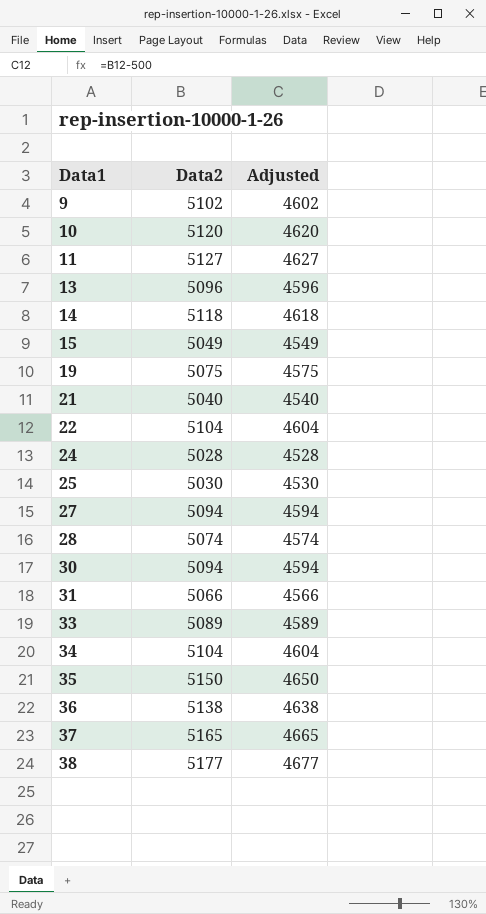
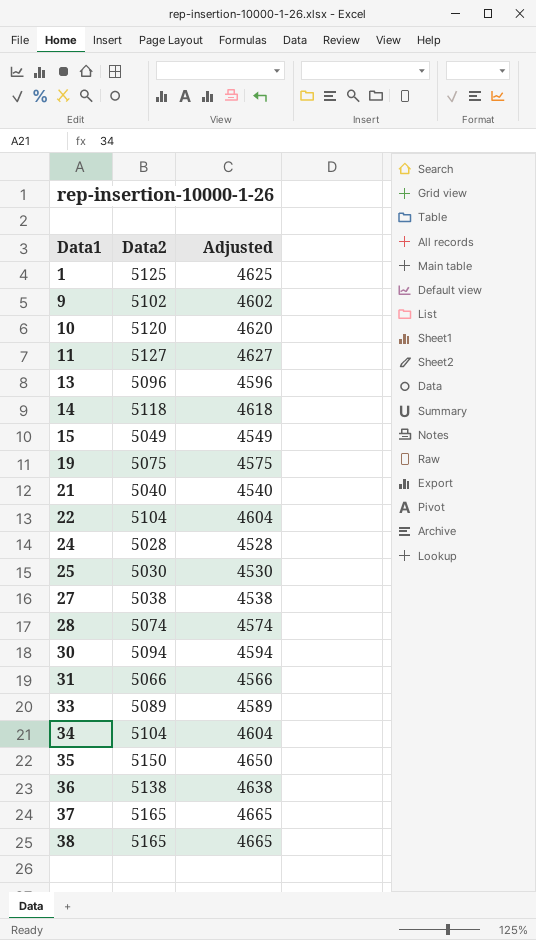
row 1: none -> 5125 | 4625
27 | Data2: 5094 -> 5038
27 | Adjusted: 4594 -> 4538
38 | Data2: 5177 -> 5165
38 | Adjusted: 4677 -> 4665

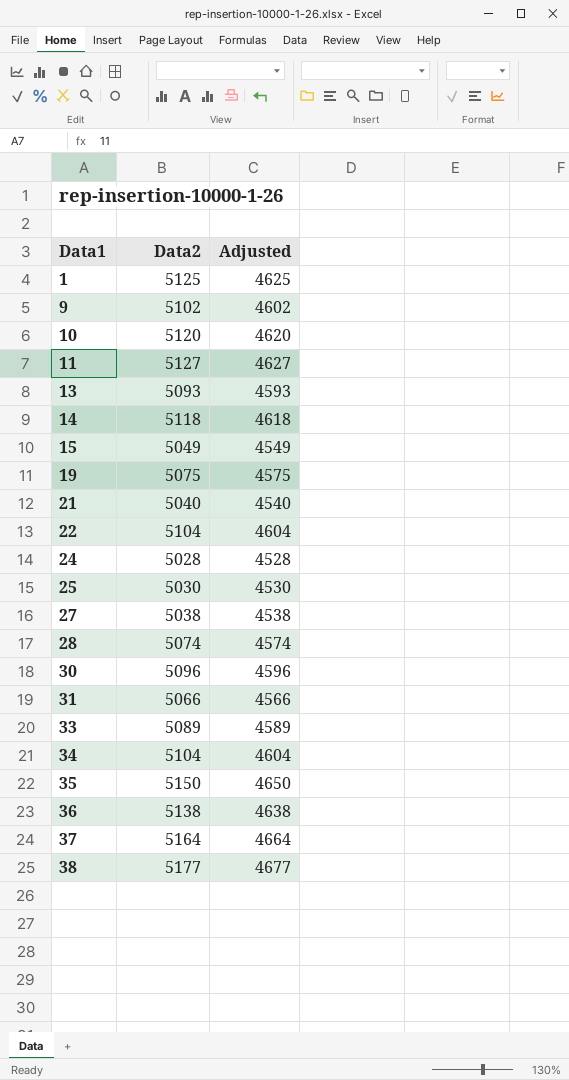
13 | Data2: 5096 -> 5093
13 | Adjusted: 4596 -> 4593
30 | Data2: 5094 -> 5096
30 | Adjusted: 4594 -> 4596
37 | Data2: 5165 -> 5164
37 | Adjusted: 4665 -> 4664
38 | Data2: 5165 -> 5177
38 | Adjusted: 4665 -> 4677

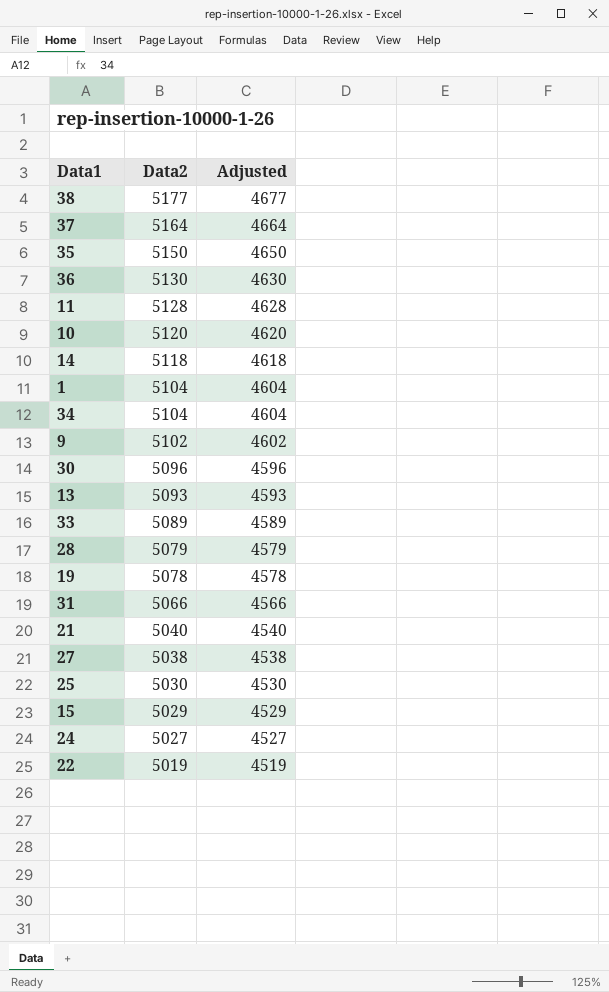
row order: Data1 ascending -> Data2 descending
36 | Data2: 5138 -> 5130
36 | Adjusted: 4638 -> 4630
11 | Data2: 5127 -> 5128
11 | Adjusted: 4627 -> 4628
1 | Data2: 5125 -> 5104
1 | Adjusted: 4625 -> 4604
28 | Data2: 5074 -> 5079
28 | Adjusted: 4574 -> 4579
19 | Data2: 5075 -> 5078
19 | Adjusted: 4575 -> 4578
15 | Data2: 5049 -> 5029
15 | Adjusted: 4549 -> 4529
24 | Data2: 5028 -> 5027
24 | Adjusted: 4528 -> 4527
22 | Data2: 5104 -> 5019
22 | Adjusted: 4604 -> 4519

